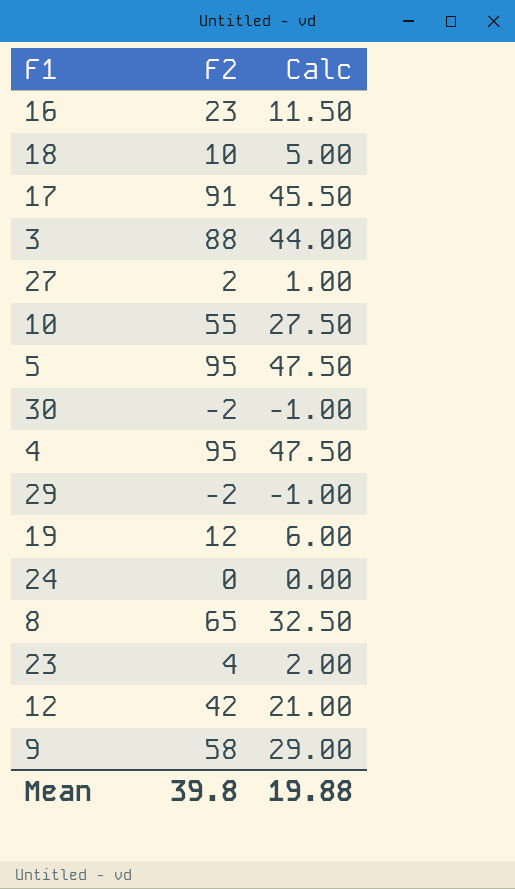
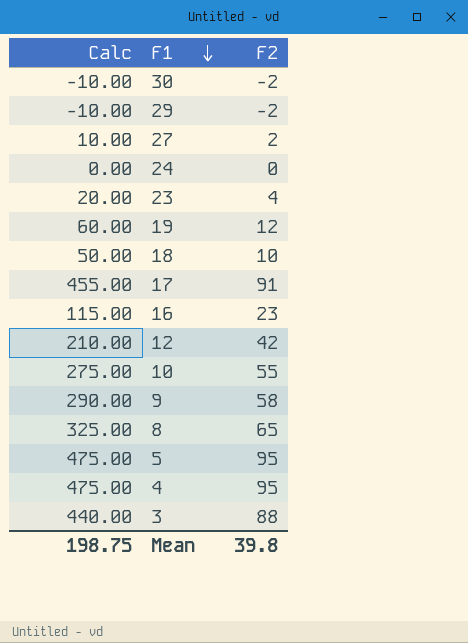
row order: none -> F1 descending
column Calc | formula: [F2] * 0.5 -> [F2] * 5
column Calc | position: 3 -> 1
Mean | Calc: 19.88 -> 198.75

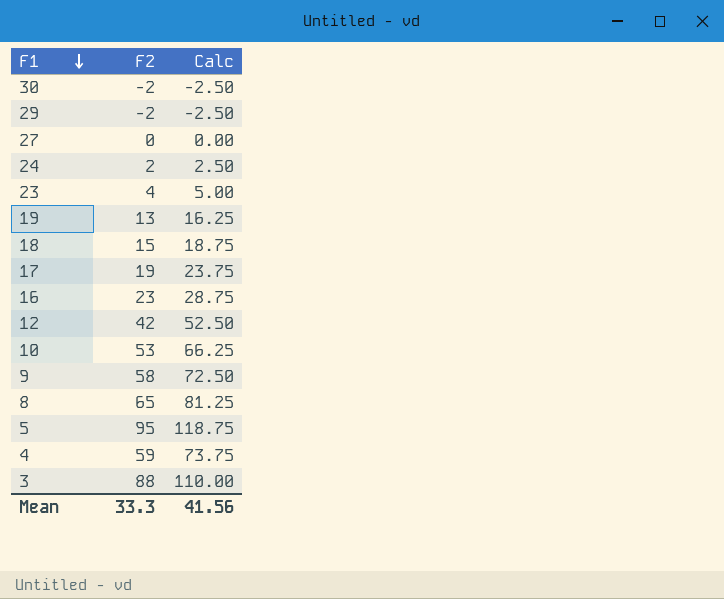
column Calc | formula: [F2] * 5 -> [F2] * 1.25
column Calc | position: 1 -> 3
27 | F2: 2 -> 0
24 | F2: 0 -> 2
19 | F2: 12 -> 13
18 | F2: 10 -> 15
17 | F2: 91 -> 19
10 | F2: 55 -> 53
4 | F2: 95 -> 59
Mean | F2: 39.8 -> 33.3
Mean | Calc: 198.75 -> 41.56

